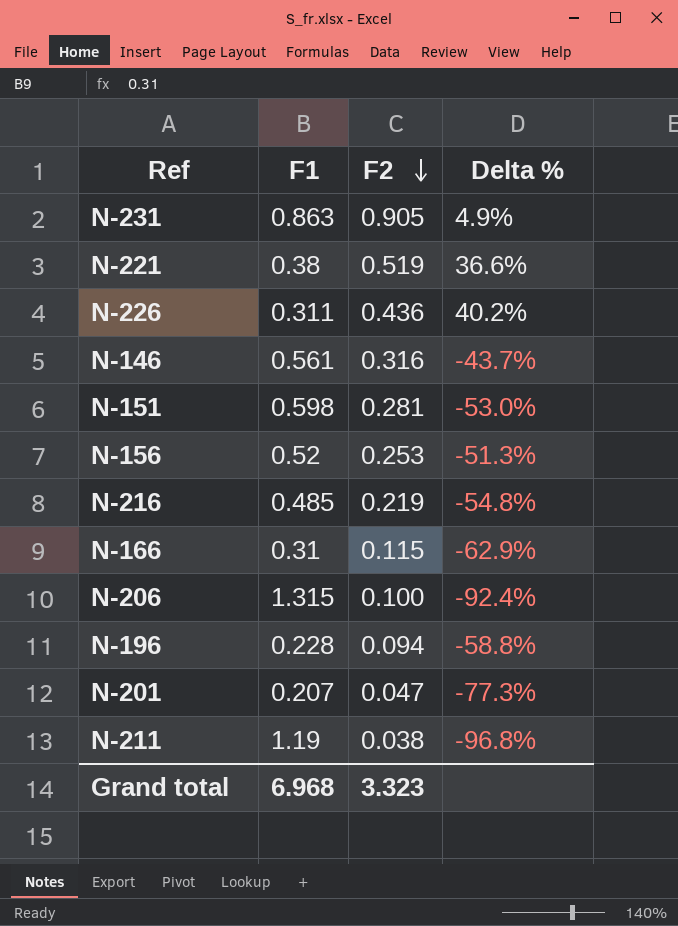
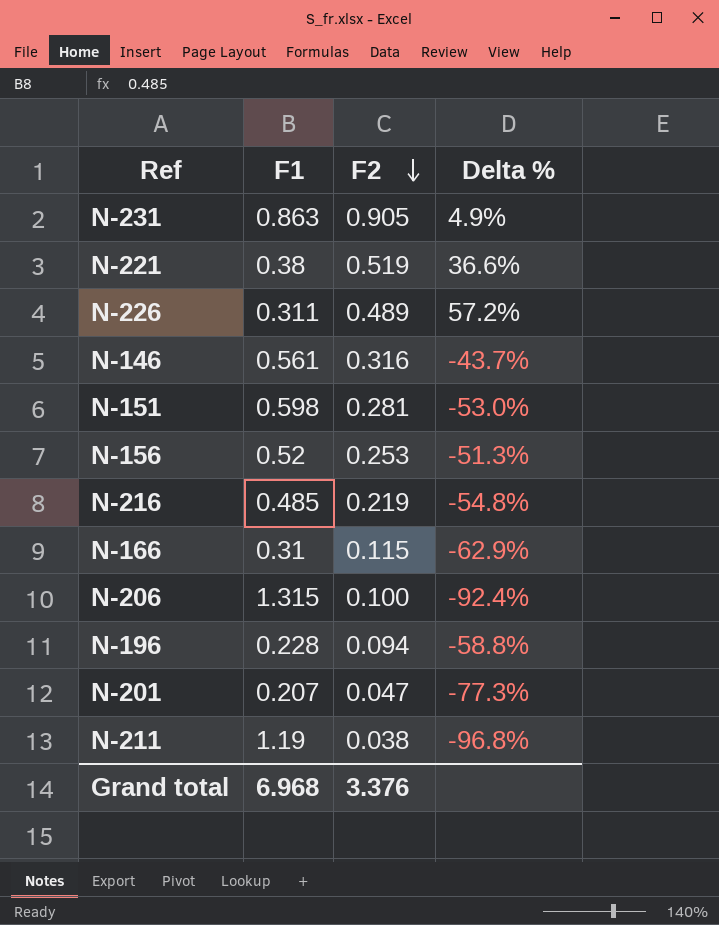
N-226 | F2: 0.436 -> 0.489
N-226 | Delta %: 40.2% -> 57.2%
Grand total | F2: 3.323 -> 3.376

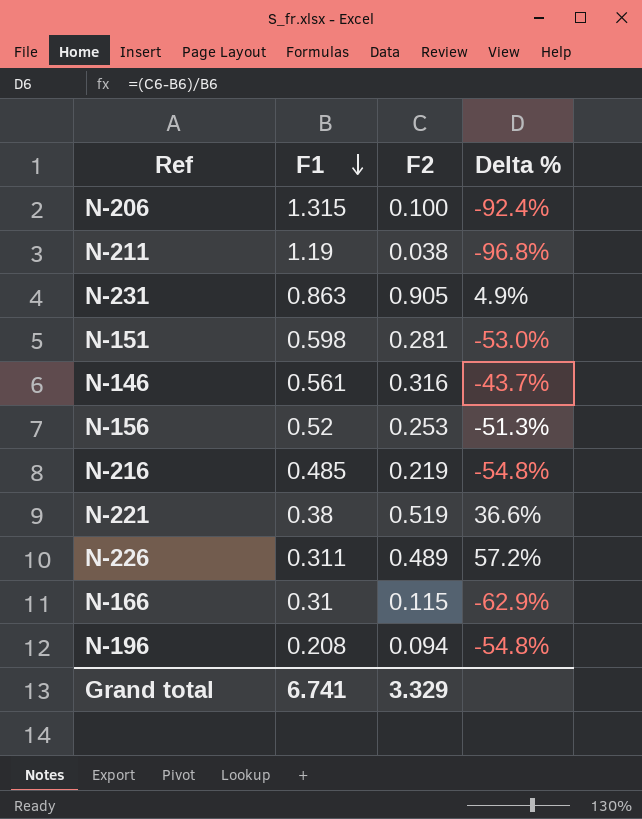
row order: F2 descending -> F1 descending
row N-201: 0.207 | 0.047 | -77.3% -> none
N-196 | F1: 0.228 -> 0.208
N-196 | Delta %: -58.8% -> -54.8%
Grand total | F1: 6.968 -> 6.741
Grand total | F2: 3.376 -> 3.329

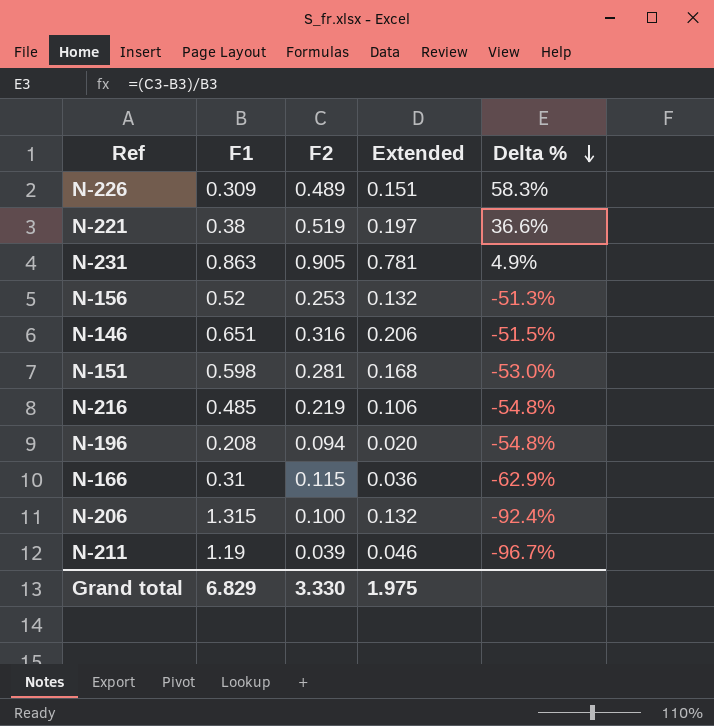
row order: F1 descending -> Delta % descending
column Extended | formula: none -> [F1] * [F2]
N-226 | F1: 0.311 -> 0.309
N-226 | Delta %: 57.2% -> 58.3%
N-146 | F1: 0.561 -> 0.651
N-146 | Delta %: -43.7% -> -51.5%
N-211 | F2: 0.038 -> 0.039
N-211 | Delta %: -96.8% -> -96.7%
Grand total | F1: 6.741 -> 6.829
Grand total | F2: 3.329 -> 3.330

